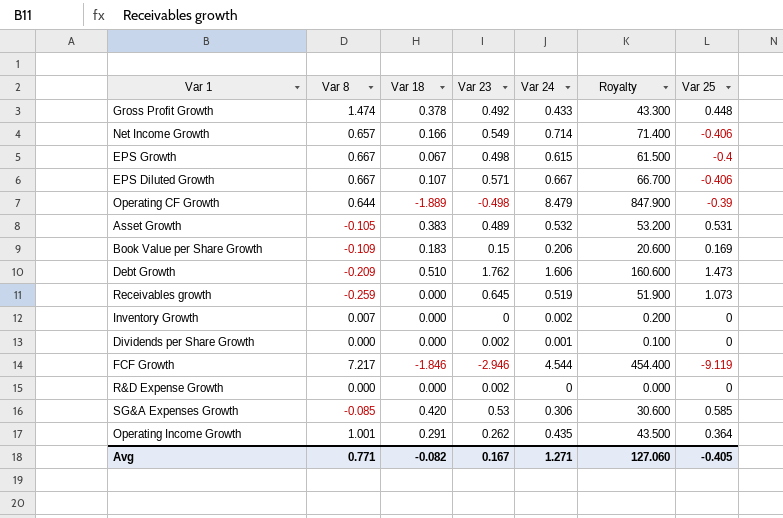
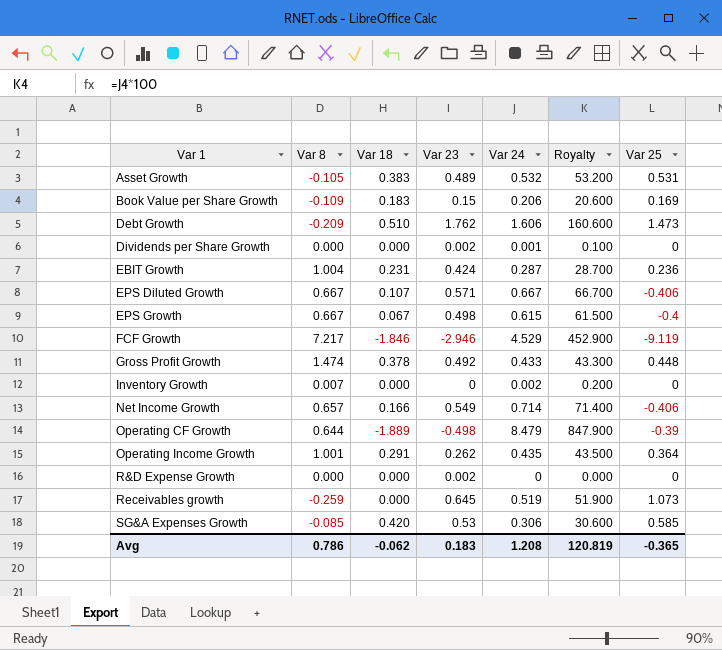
row order: none -> Var 1 ascending
row EBIT Growth: none -> 1.004 | 0.231 | 0.424 | 0.287 | 28.700 | 0.236
FCF Growth | Var 24: 4.544 -> 4.529
FCF Growth | Royalty: 454.400 -> 452.900
Avg | Var 8: 0.771 -> 0.786
Avg | Var 18: -0.082 -> -0.062
Avg | Var 23: 0.167 -> 0.183
Avg | Var 24: 1.271 -> 1.208
Avg | Royalty: 127.060 -> 120.819
Avg | Var 25: -0.405 -> -0.365

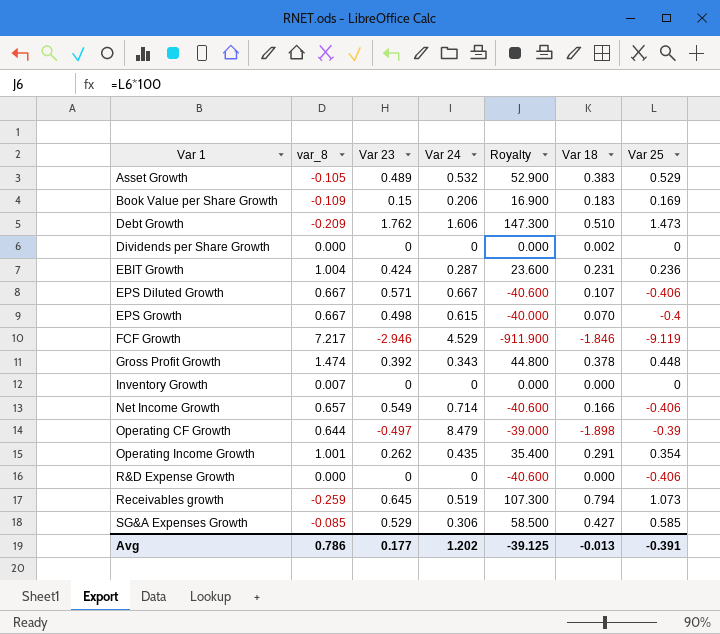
column name: Var 8 -> var_8
column Royalty | formula: [Var 24] * 100 -> [Var 25] * 100
column Var 18 | position: 3 -> 6
Asset Growth | Var 25: 0.531 -> 0.529
Dividends per Share Growth | Var 23: 0.002 -> 0
Dividends per Share Growth | Var 24: 0.001 -> 0
Dividends per Share Growth | Var 18: 0.000 -> 0.002
EPS Growth | Var 18: 0.067 -> 0.070
Gross Profit Growth | Var 23: 0.492 -> 0.392
Gross Profit Growth | Var 24: 0.433 -> 0.343
Inventory Growth | Var 24: 0.002 -> 0
Operating CF Growth | Var 23: -0.498 -> -0.497
Operating CF Growth | Var 18: -1.889 -> -1.898
Operating Income Growth | Var 25: 0.364 -> 0.354
R&D Expense Growth | Var 23: 0.002 -> 0
R&D Expense Growth | Var 25: 0 -> -0.406
Receivables growth | Var 18: 0.000 -> 0.794
SG&A Expenses Growth | Var 23: 0.53 -> 0.529
SG&A Expenses Growth | Var 18: 0.420 -> 0.427
Avg | Var 23: 0.183 -> 0.177
Avg | Var 24: 1.208 -> 1.202
Avg | Royalty: 120.819 -> -39.125
Avg | Var 18: -0.062 -> -0.013
Avg | Var 25: -0.365 -> -0.391

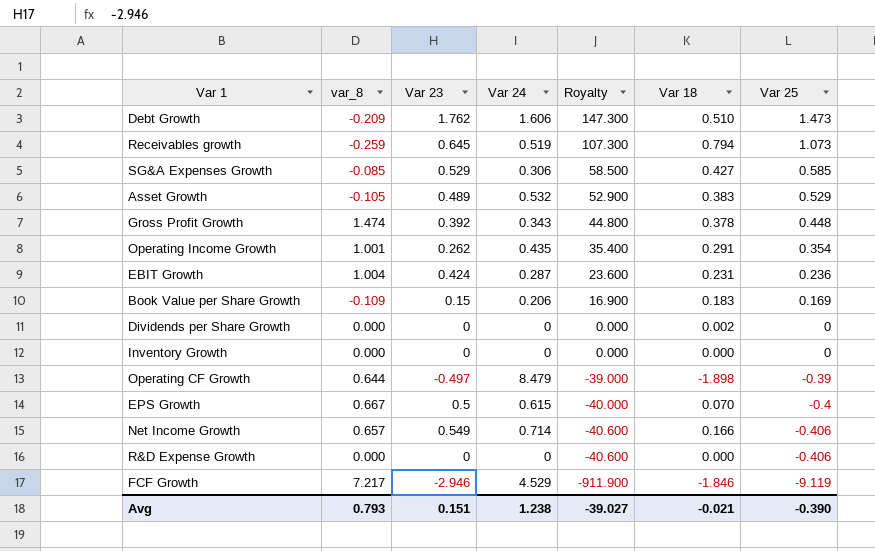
row order: Var 1 ascending -> Royalty descending
row EPS Diluted Growth: 0.667 | 0.571 | 0.667 | -40.600 | 0.107 | -0.406 -> none
Inventory Growth | var_8: 0.007 -> 0.000
EPS Growth | Var 23: 0.498 -> 0.5
Avg | var_8: 0.786 -> 0.793
Avg | Var 23: 0.177 -> 0.151
Avg | Var 24: 1.202 -> 1.238
Avg | Royalty: -39.125 -> -39.027
Avg | Var 18: -0.013 -> -0.021
Avg | Var 25: -0.391 -> -0.390

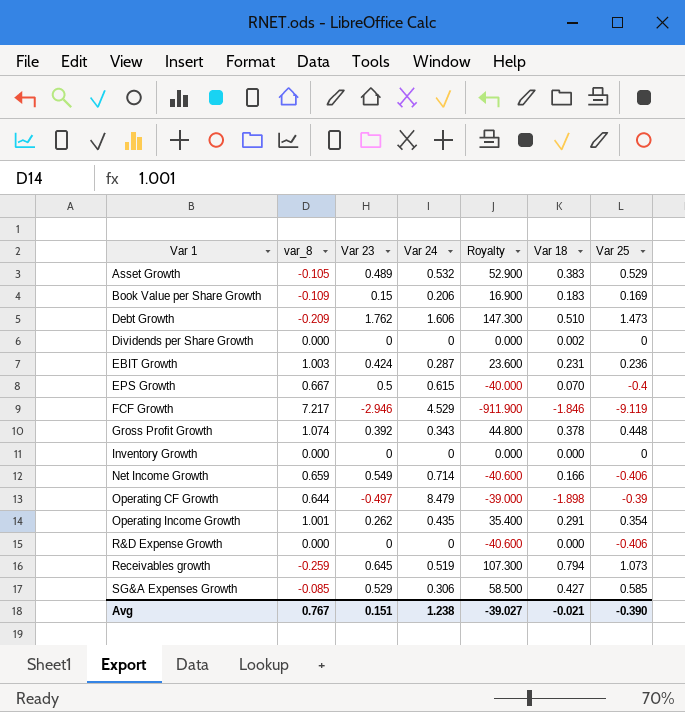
row order: Royalty descending -> Var 1 ascending
EBIT Growth | var_8: 1.004 -> 1.003
Gross Profit Growth | var_8: 1.474 -> 1.074
Net Income Growth | var_8: 0.657 -> 0.659
Avg | var_8: 0.793 -> 0.767

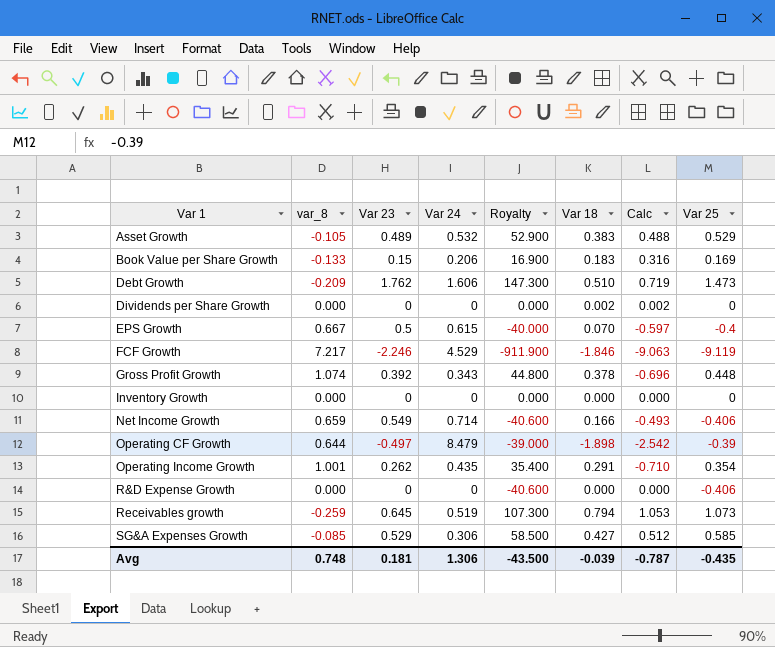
column Calc | formula: none -> [Var 18] - [var_8]
row EBIT Growth: 1.003 | 0.424 | 0.287 | 23.600 | 0.231 | 0.236 -> none
Book Value per Share Growth | var_8: -0.109 -> -0.133
FCF Growth | Var 23: -2.946 -> -2.246
Avg | var_8: 0.767 -> 0.748
Avg | Var 23: 0.151 -> 0.181
Avg | Var 24: 1.238 -> 1.306
Avg | Royalty: -39.027 -> -43.500
Avg | Var 18: -0.021 -> -0.039
Avg | Var 25: -0.390 -> -0.435

